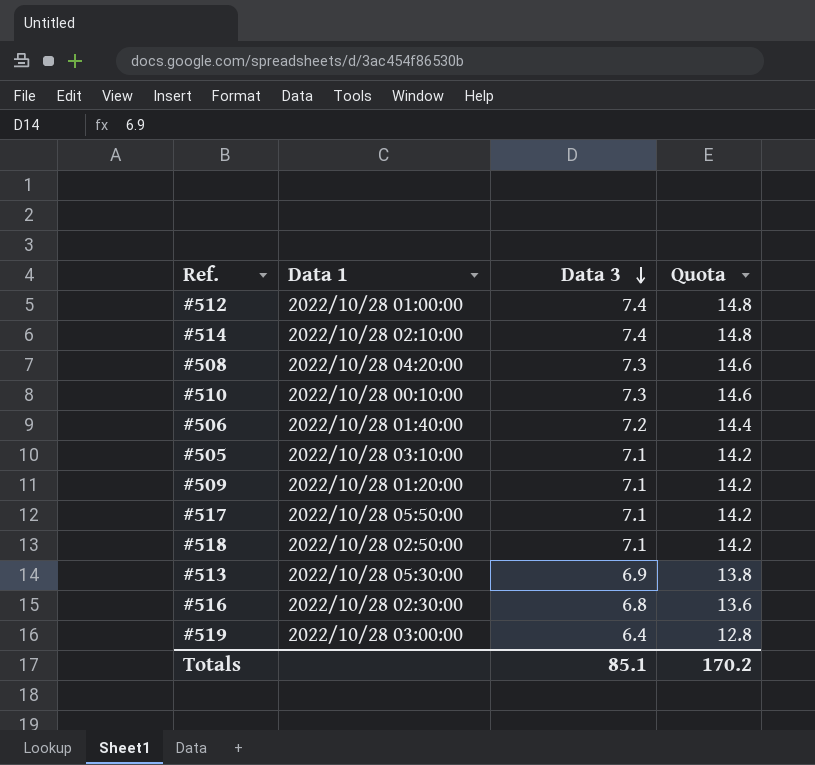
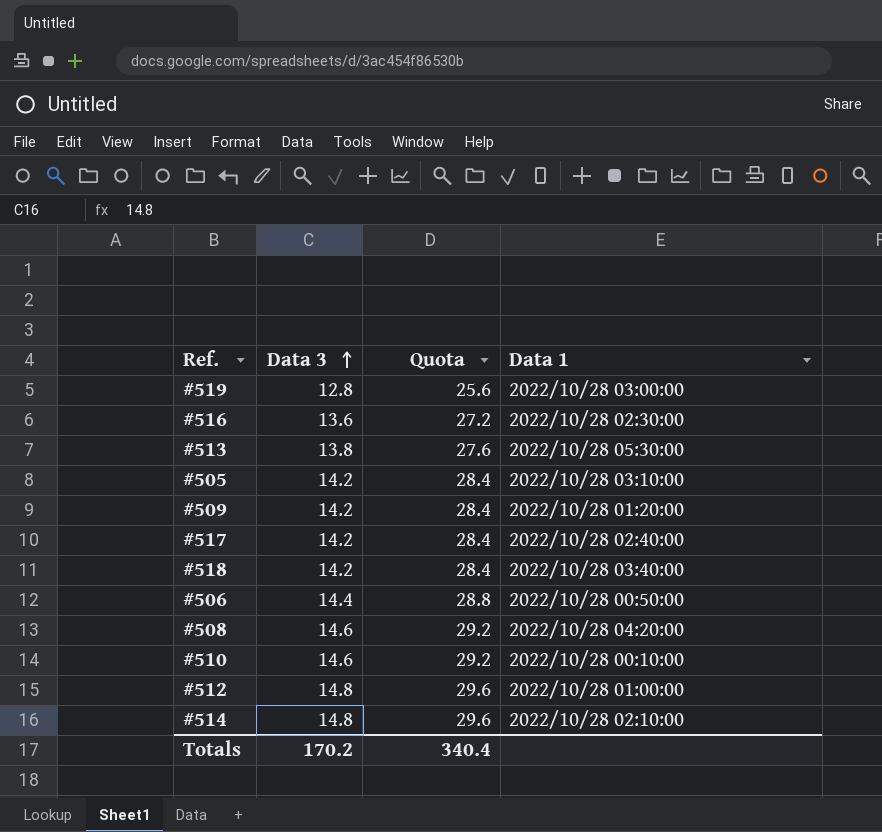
row order: Data 3 descending -> Data 3 ascending
column Data 1 | position: 2 -> 4
#519 | Data 3: 6.4 -> 12.8
#519 | Quota: 12.8 -> 25.6
#516 | Data 3: 6.8 -> 13.6
#516 | Quota: 13.6 -> 27.2
#513 | Data 3: 6.9 -> 13.8
#513 | Quota: 13.8 -> 27.6
#505 | Data 3: 7.1 -> 14.2
#505 | Quota: 14.2 -> 28.4
#509 | Data 3: 7.1 -> 14.2
#509 | Quota: 14.2 -> 28.4
#517 | Data 3: 7.1 -> 14.2
#517 | Quota: 14.2 -> 28.4
#517 | Data 1: 2022/10/28 05:50:00 -> 2022/10/28 02:40:00
#518 | Data 3: 7.1 -> 14.2
#518 | Quota: 14.2 -> 28.4
#518 | Data 1: 2022/10/28 02:50:00 -> 2022/10/28 03:40:00
#506 | Data 3: 7.2 -> 14.4
#506 | Quota: 14.4 -> 28.8
#506 | Data 1: 2022/10/28 01:40:00 -> 2022/10/28 00:50:00
#508 | Data 3: 7.3 -> 14.6
#508 | Quota: 14.6 -> 29.2
#510 | Data 3: 7.3 -> 14.6
#510 | Quota: 14.6 -> 29.2
#512 | Data 3: 7.4 -> 14.8
#512 | Quota: 14.8 -> 29.6
#514 | Data 3: 7.4 -> 14.8
#514 | Quota: 14.8 -> 29.6
Totals | Data 3: 85.1 -> 170.2
Totals | Quota: 170.2 -> 340.4

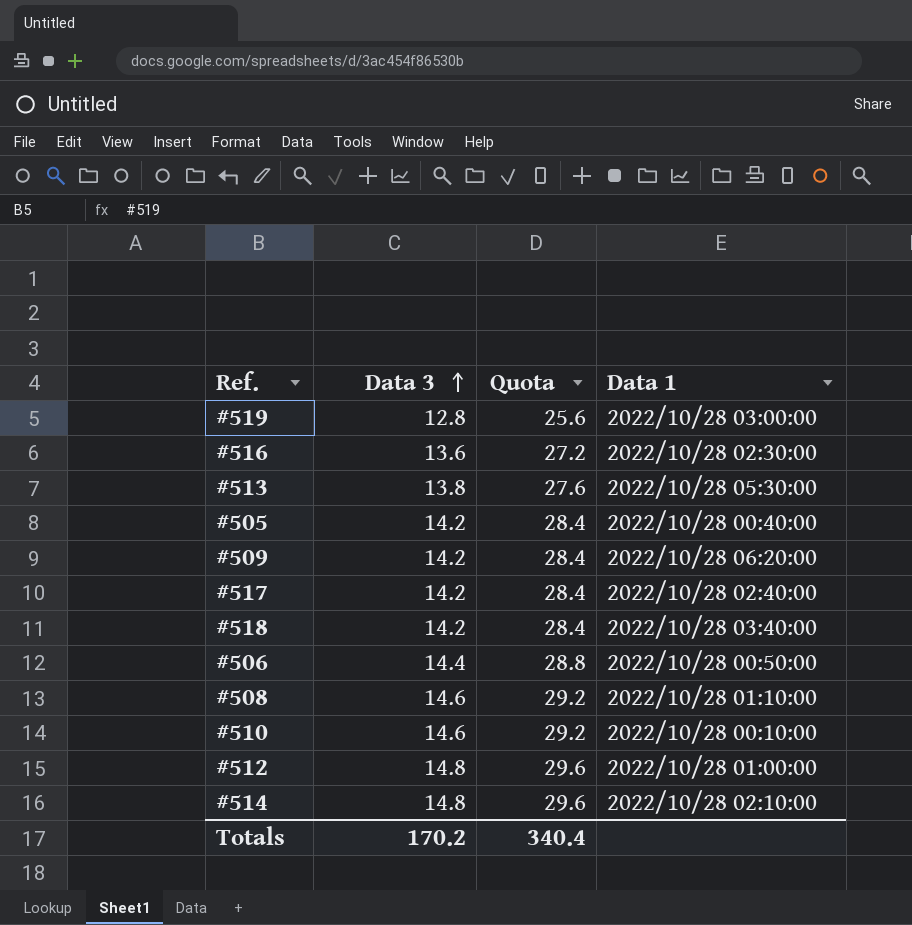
#505 | Data 1: 2022/10/28 03:10:00 -> 2022/10/28 00:40:00
#509 | Data 1: 2022/10/28 01:20:00 -> 2022/10/28 06:20:00
#508 | Data 1: 2022/10/28 04:20:00 -> 2022/10/28 01:10:00

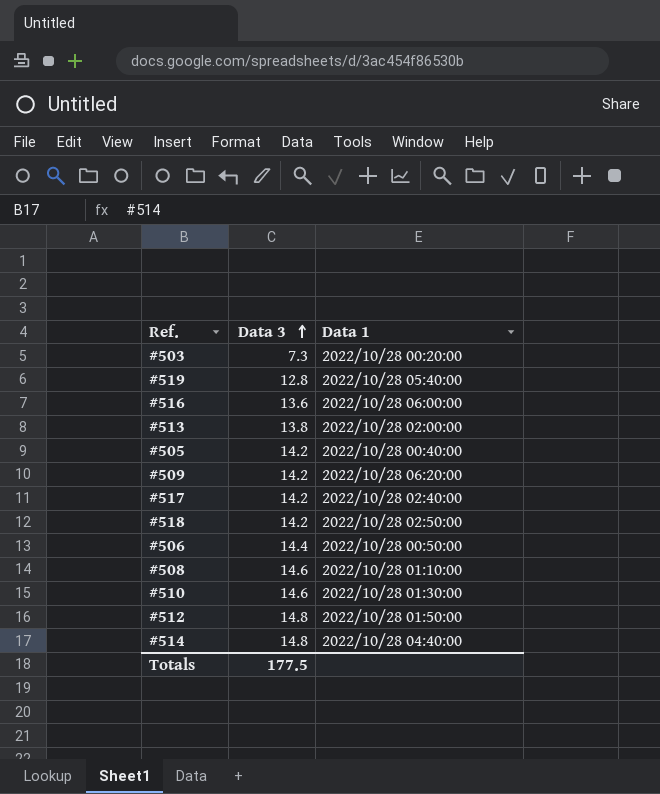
column Quota | formula: [Data 3] * 2 -> none
row #503: none -> 7.3 | 2022/10/28 00:20:00
#519 | Data 1: 2022/10/28 03:00:00 -> 2022/10/28 05:40:00
#516 | Data 1: 2022/10/28 02:30:00 -> 2022/10/28 06:00:00
#513 | Data 1: 2022/10/28 05:30:00 -> 2022/10/28 02:00:00
#518 | Data 1: 2022/10/28 03:40:00 -> 2022/10/28 02:50:00
#510 | Data 1: 2022/10/28 00:10:00 -> 2022/10/28 01:30:00
#512 | Data 1: 2022/10/28 01:00:00 -> 2022/10/28 01:50:00
#514 | Data 1: 2022/10/28 02:10:00 -> 2022/10/28 04:40:00
Totals | Data 3: 170.2 -> 177.5

